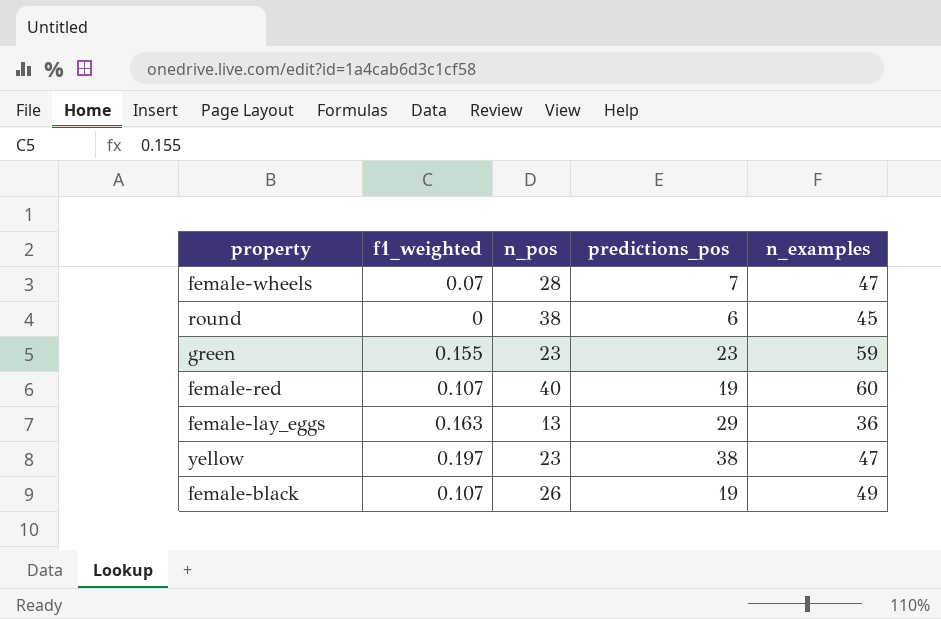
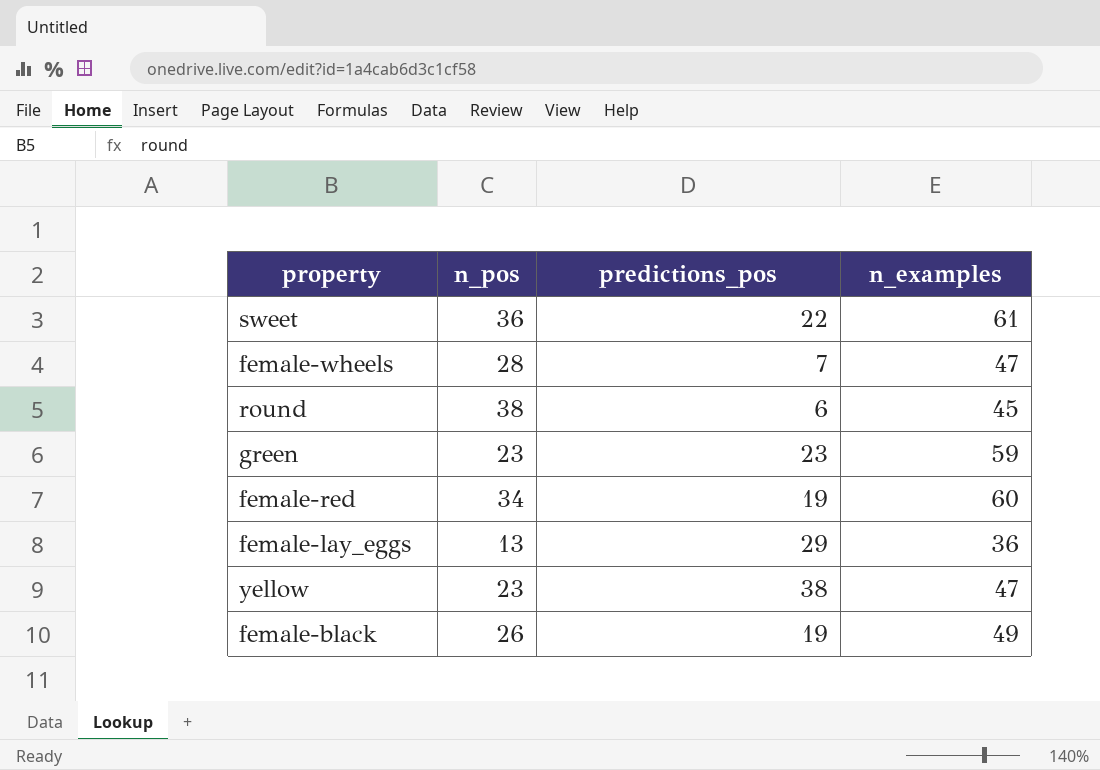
column f1_weighted | position: 2 -> none
row sweet: none -> 36 | 22 | 61
female-red | n_pos: 40 -> 34

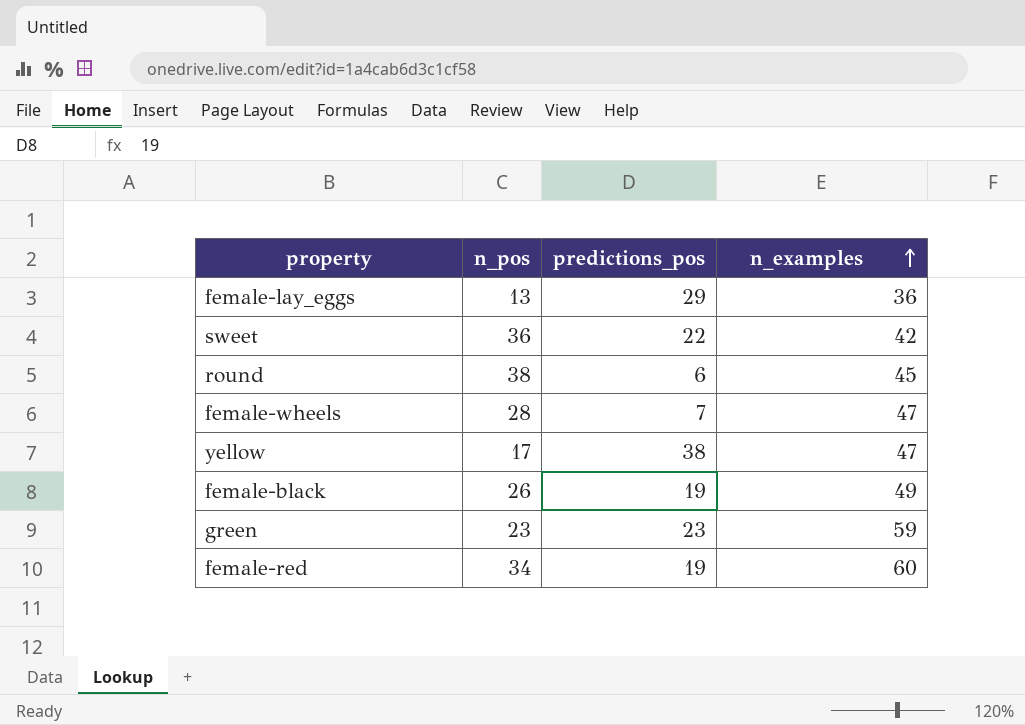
row order: none -> n_examples ascending
sweet | n_examples: 61 -> 42
yellow | n_pos: 23 -> 17

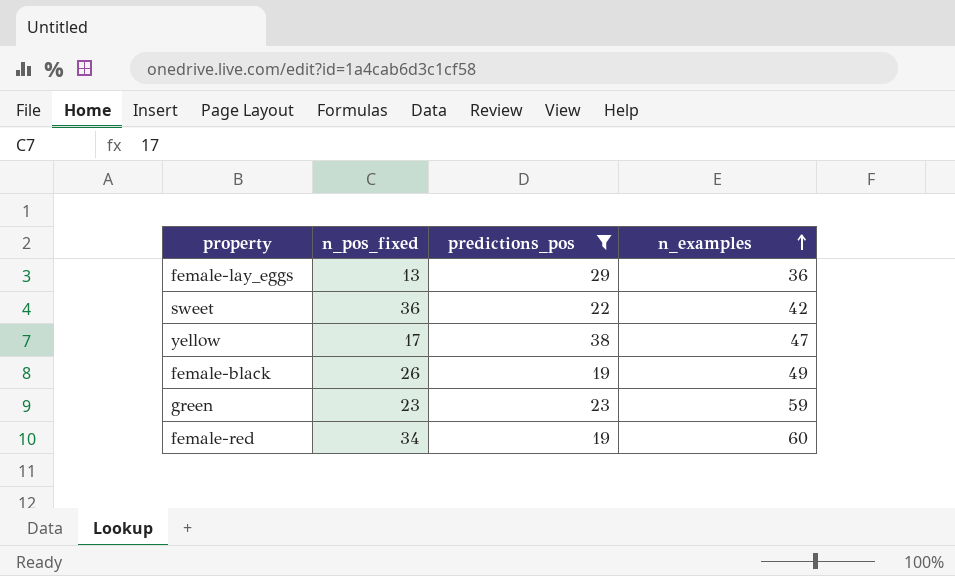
filter: none -> predictions_pos >= 19
column name: n_pos -> n_pos_fixed

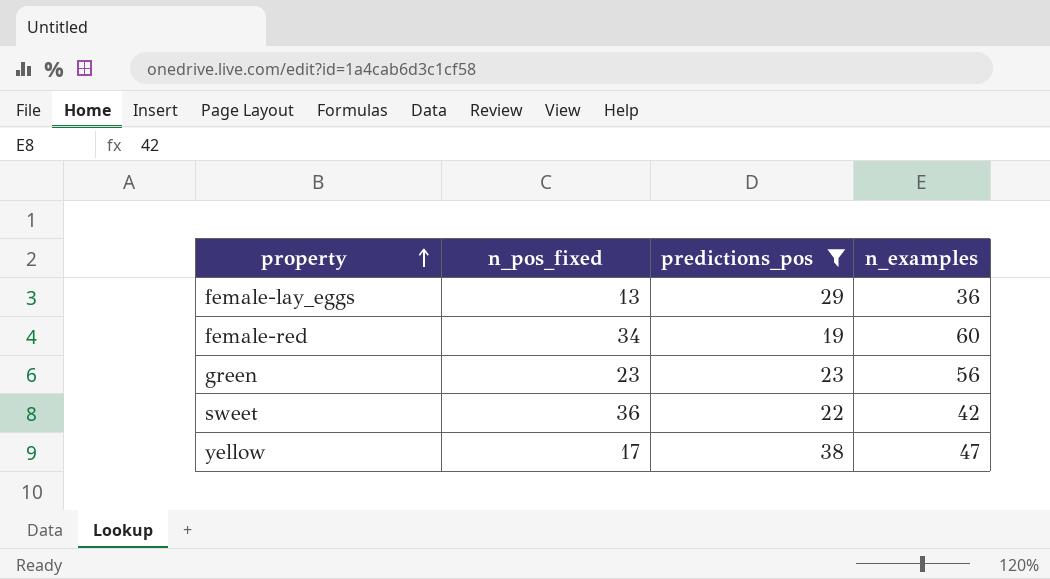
row order: n_examples ascending -> property ascending
row female-black: 26 | 19 | 49 -> none
green | n_examples: 59 -> 56

